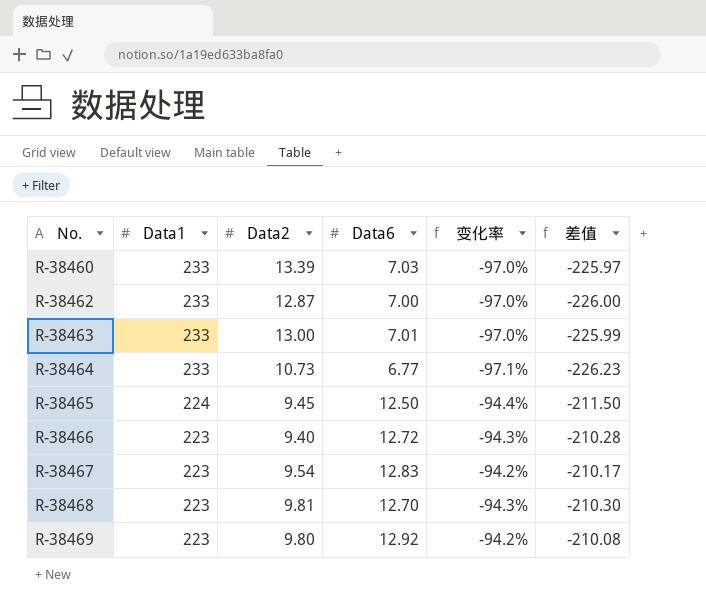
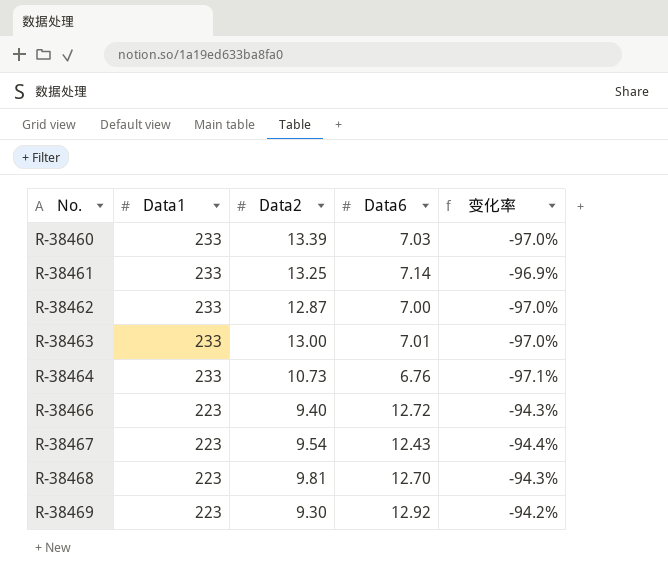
column 差值 | formula: [Data6] - [Data1] -> none
row R-38465: 224 | 9.45 | 12.50 | -94.4% | -211.50 -> none
row R-38461: none -> 233 | 13.25 | 7.14 | -96.9%
R-38464 | Data6: 6.77 -> 6.76
R-38467 | Data6: 12.83 -> 12.43
R-38467 | 变化率: -94.2% -> -94.4%
R-38469 | Data2: 9.80 -> 9.30

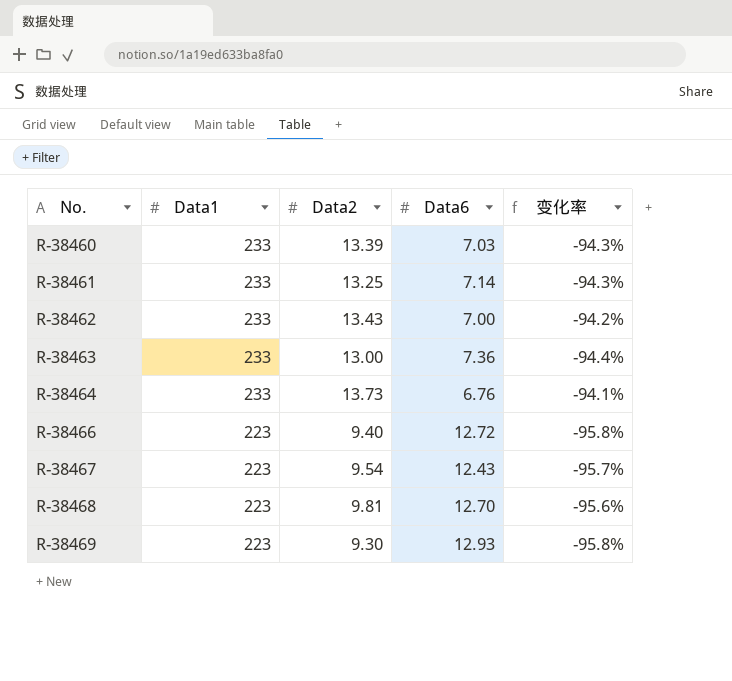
column 变化率 | formula: ([Data6] - [Data1]) / [Data1] -> ([Data2] - [Data1]) / [Data1]
R-38462 | Data2: 12.87 -> 13.43
R-38463 | Data6: 7.01 -> 7.36
R-38464 | Data2: 10.73 -> 13.73
R-38469 | Data6: 12.92 -> 12.93

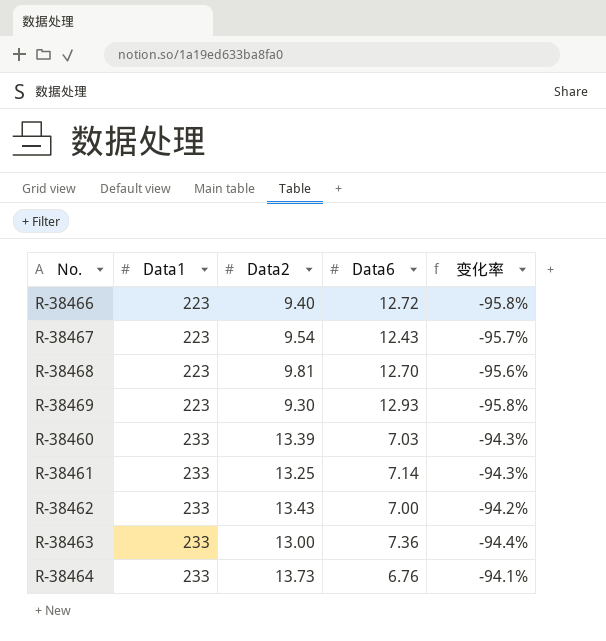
row order: No. ascending -> Data1 ascending

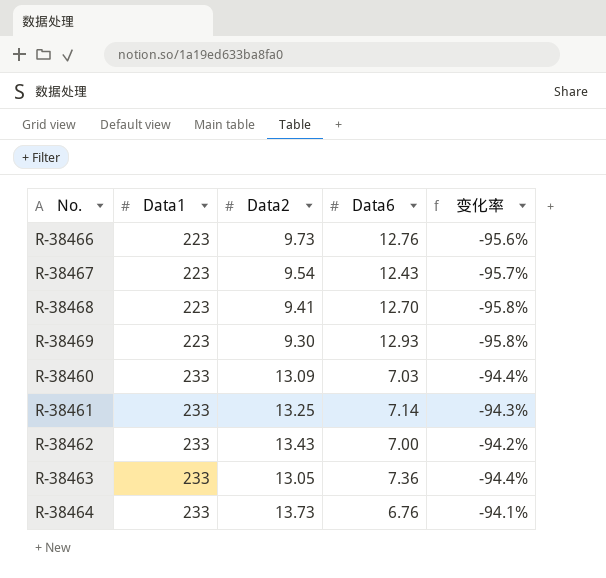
R-38466 | Data2: 9.40 -> 9.73
R-38466 | Data6: 12.72 -> 12.76
R-38466 | 变化率: -95.8% -> -95.6%
R-38468 | Data2: 9.81 -> 9.41
R-38468 | 变化率: -95.6% -> -95.8%
R-38460 | Data2: 13.39 -> 13.09
R-38460 | 变化率: -94.3% -> -94.4%
R-38463 | Data2: 13.00 -> 13.05

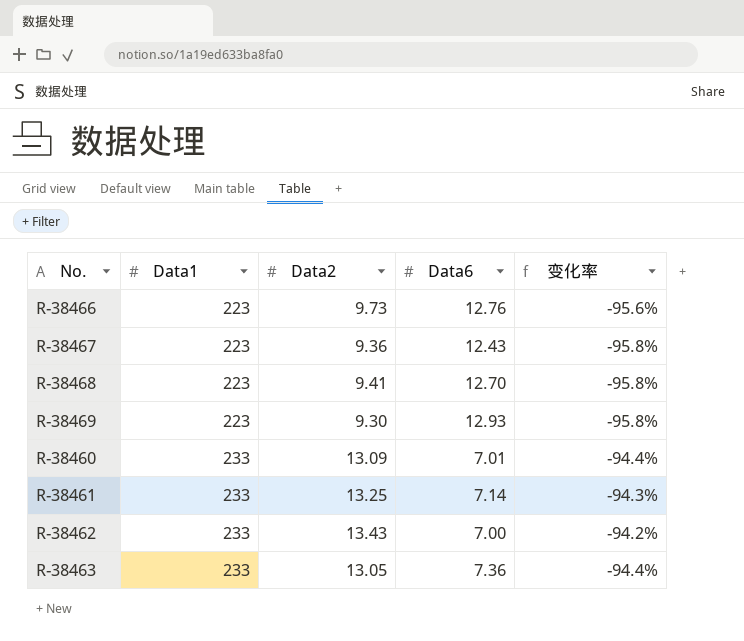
row R-38464: 233 | 13.73 | 6.76 | -94.1% -> none
R-38467 | Data2: 9.54 -> 9.36
R-38467 | 变化率: -95.7% -> -95.8%
R-38460 | Data6: 7.03 -> 7.01

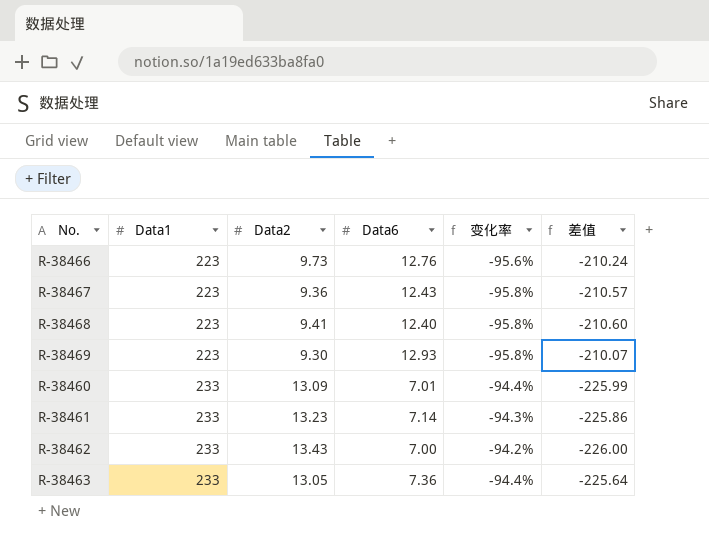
column 差值 | formula: none -> [Data6] - [Data1]
R-38468 | Data6: 12.70 -> 12.40
R-38461 | Data2: 13.25 -> 13.23

